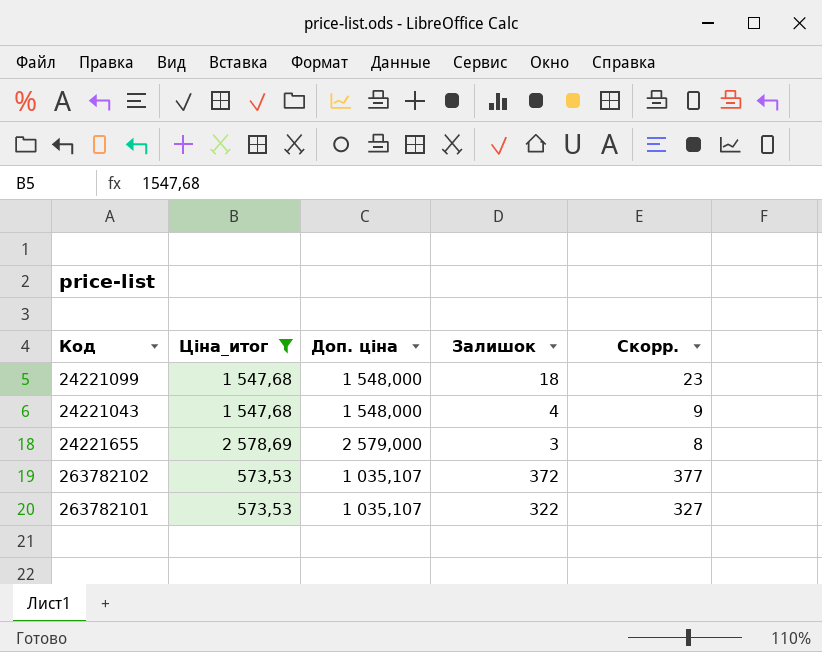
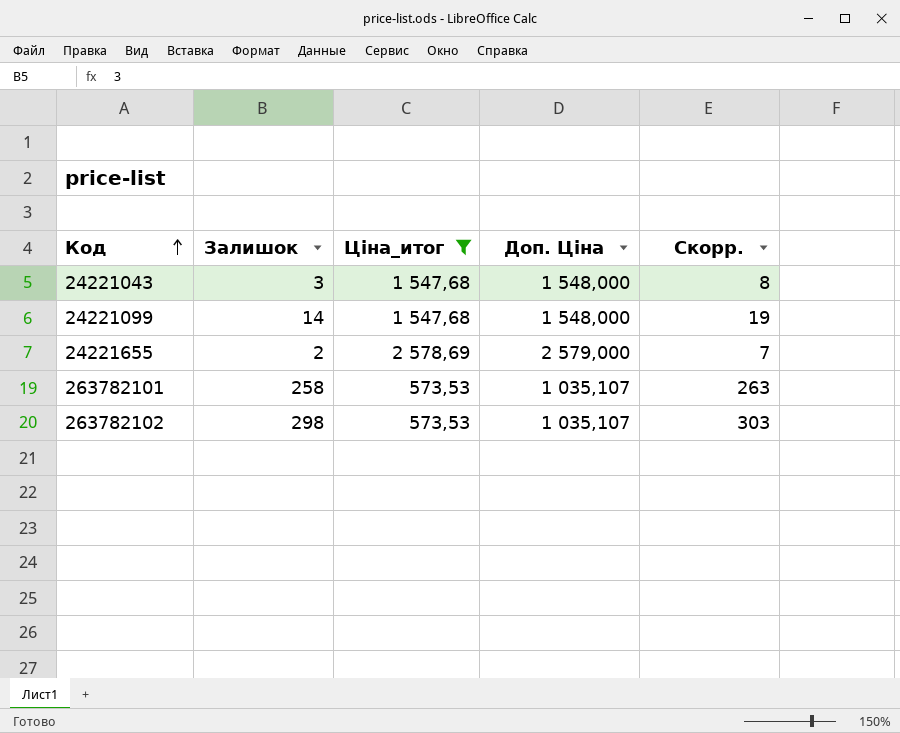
row order: none -> Код ascending
column Залишок | position: 4 -> 2
column name: Доп. ціна -> Доп. Ціна
24221043 | Залишок: 4 -> 3
24221043 | Скорр.: 9 -> 8
24221099 | Залишок: 18 -> 14
24221099 | Скорр.: 23 -> 19
24221655 | Залишок: 3 -> 2
24221655 | Скорр.: 8 -> 7
263782101 | Залишок: 322 -> 258
263782101 | Скорр.: 327 -> 263
263782102 | Залишок: 372 -> 298
263782102 | Скорр.: 377 -> 303

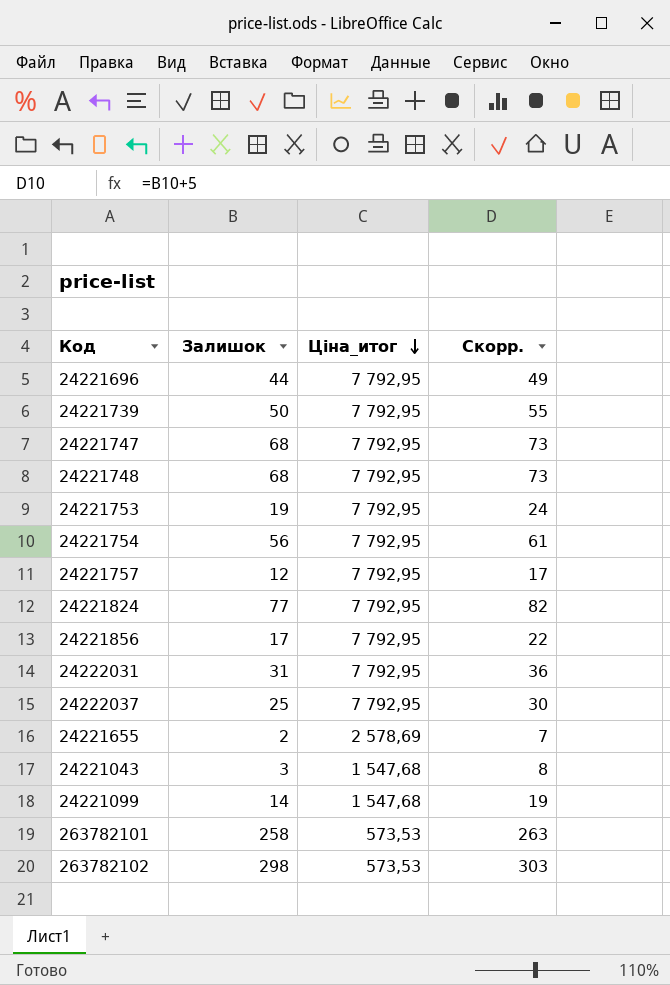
filter: Ціна_итог != 7 792,95 -> none
row order: Код ascending -> Ціна_итог descending
column Доп. Ціна | position: 4 -> none

